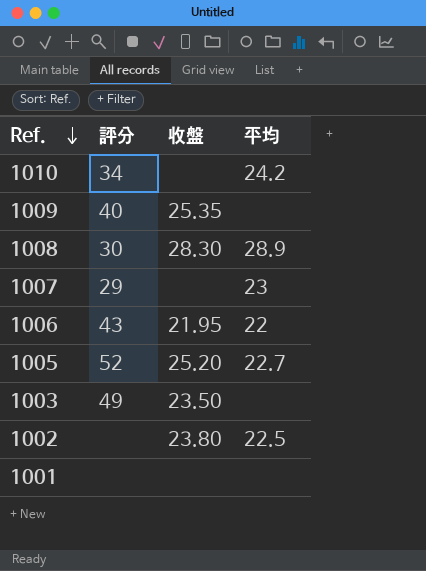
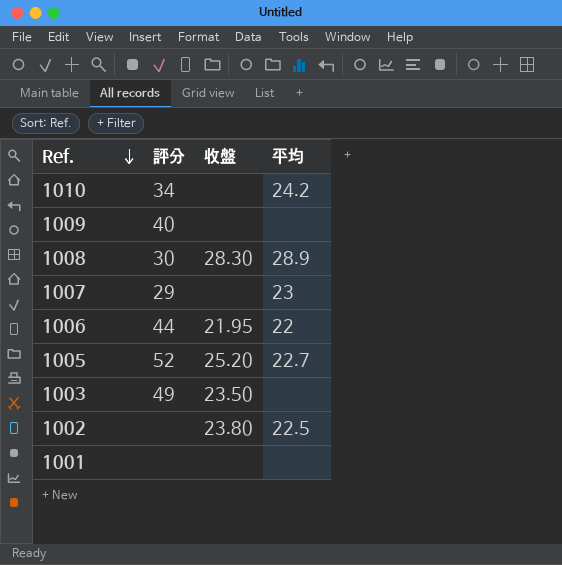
1009 | 收盤: 25.35 -> none
1006 | 評分: 43 -> 44

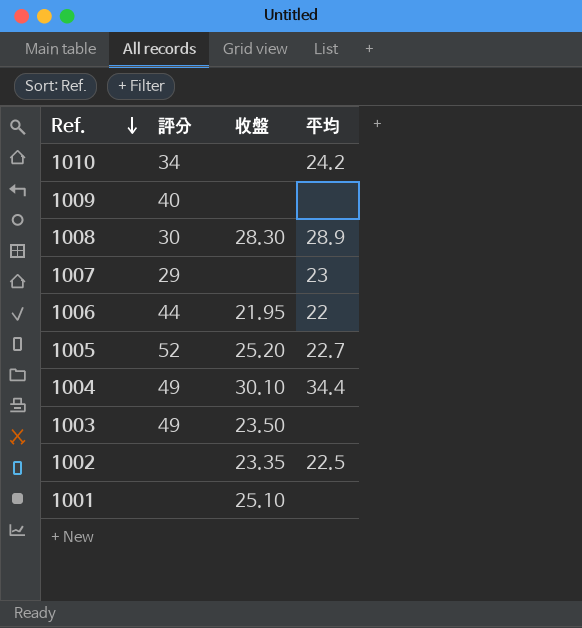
row 1004: none -> 49 | 30.10 | 34.4
1002 | 收盤: 23.80 -> 23.35
1001 | 收盤: none -> 25.10

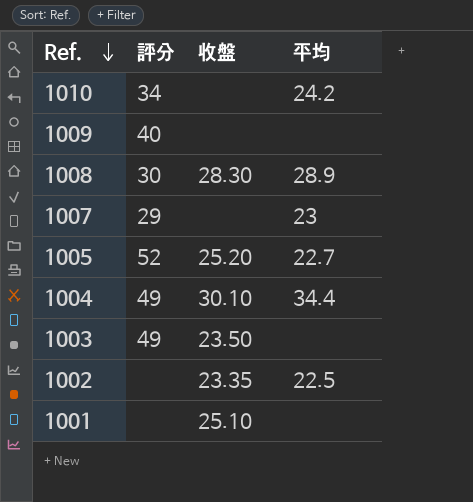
row 1006: 44 | 21.95 | 22 -> none

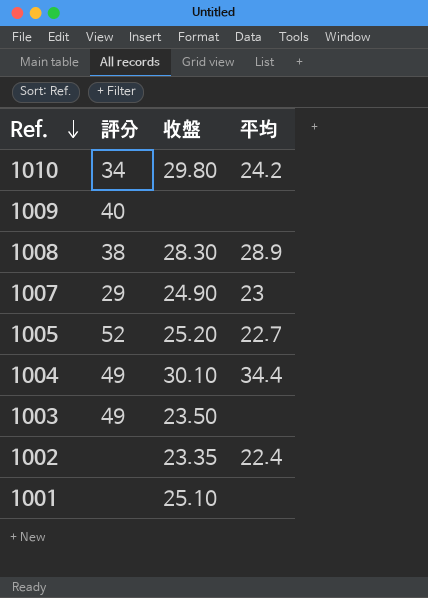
1010 | 收盤: none -> 29.80
1008 | 評分: 30 -> 38
1007 | 收盤: none -> 24.90
1002 | 平均: 22.5 -> 22.4

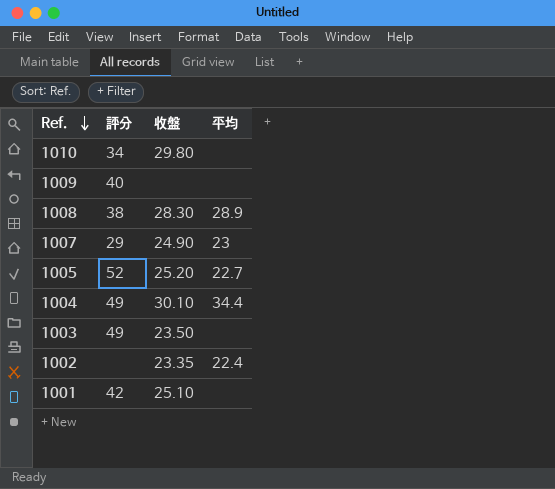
1010 | 平均: 24.2 -> none
1001 | 評分: none -> 42

